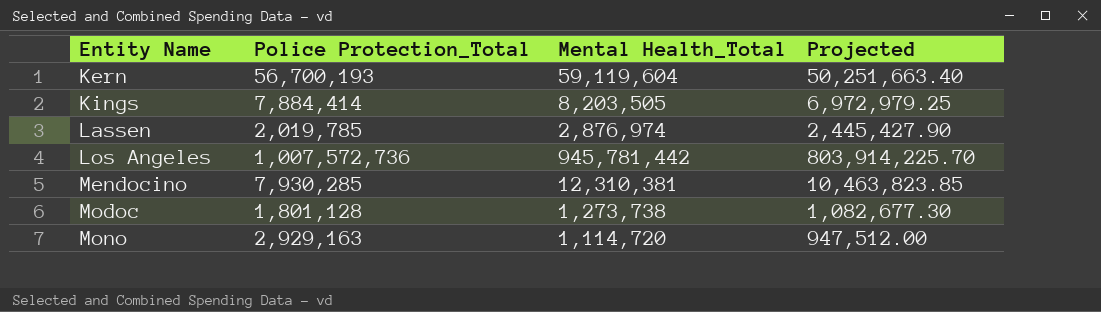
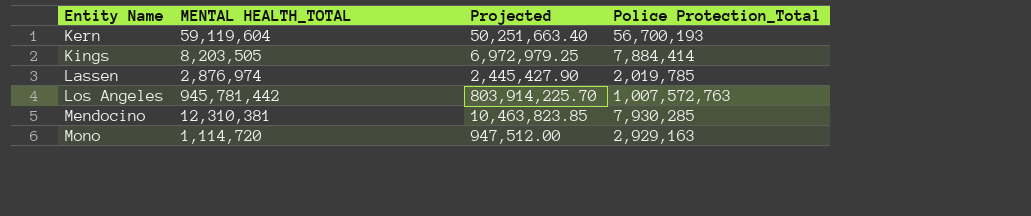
column name: Mental Health_Total -> MENTAL HEALTH_TOTAL
column Police Protection_Total | position: 2 -> 4
row Modoc: 1,801,128 | 1,273,738 | 1,082,677.30 -> none
Los Angeles | Police Protection_Total: 1,007,572,736 -> 1,007,572,763

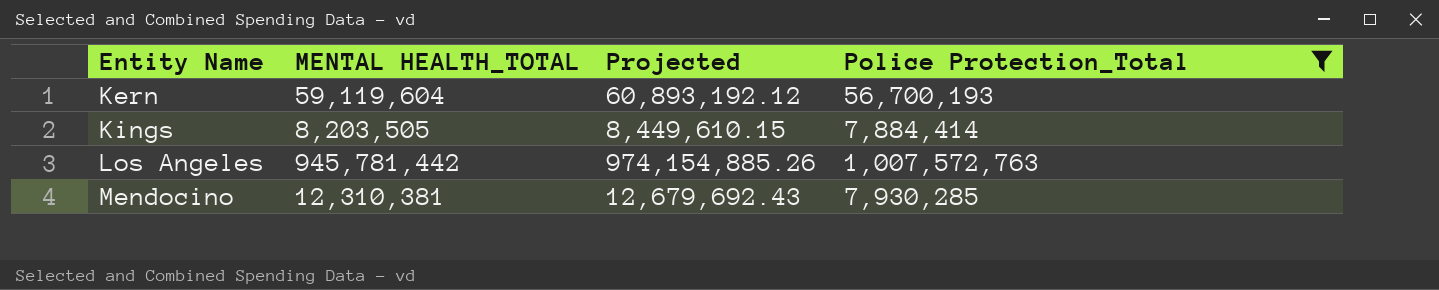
filter: none -> Police Protection_Total >= 7,884,414
column Projected | formula: [MENTAL HEALTH_TOTAL] * 0.85 -> [MENTAL HEALTH_TOTAL] * 1.03

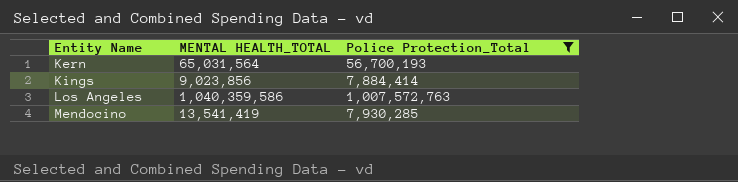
column Projected | formula: [MENTAL HEALTH_TOTAL] * 1.03 -> none
Kern | MENTAL HEALTH_TOTAL: 59,119,604 -> 65,031,564
Kings | MENTAL HEALTH_TOTAL: 8,203,505 -> 9,023,856
Los Angeles | MENTAL HEALTH_TOTAL: 945,781,442 -> 1,040,359,586
Mendocino | MENTAL HEALTH_TOTAL: 12,310,381 -> 13,541,419

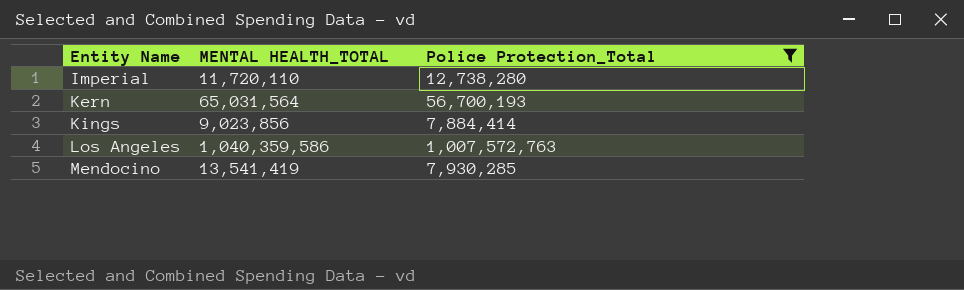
row Imperial: none -> 11,720,110 | 12,738,280

